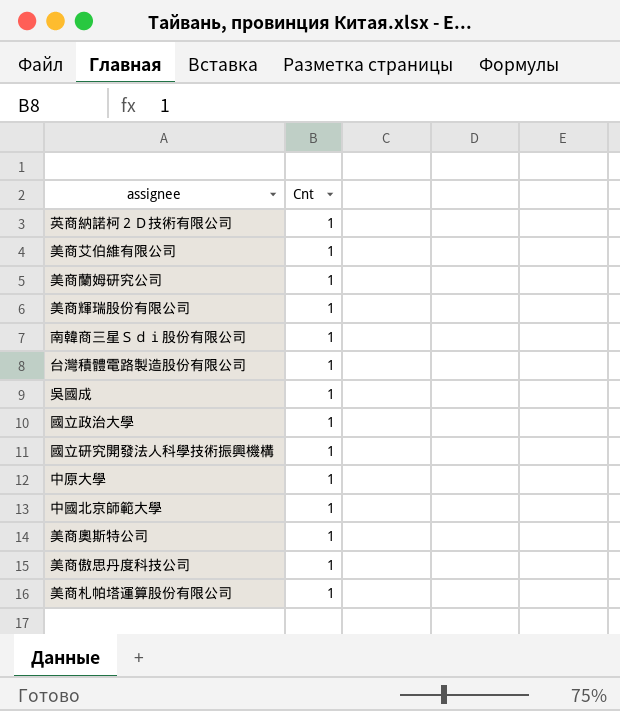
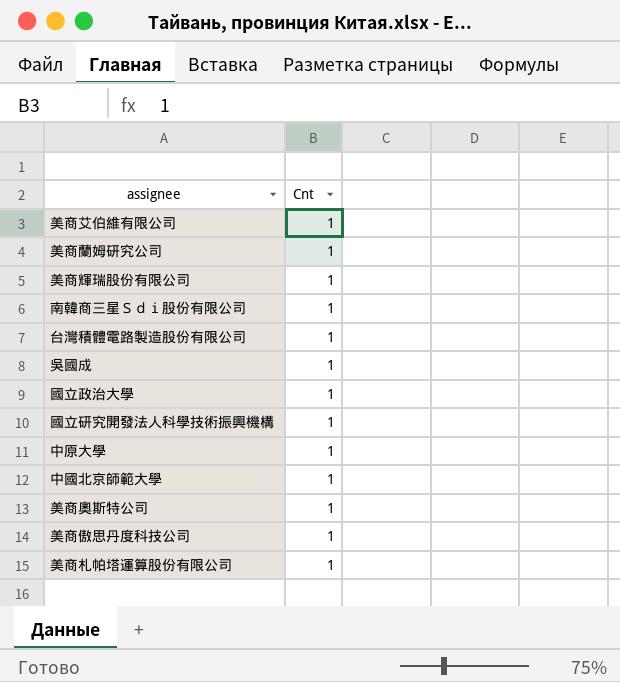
row 英商納諾柯２Ｄ技術有限公司: 1 -> none

